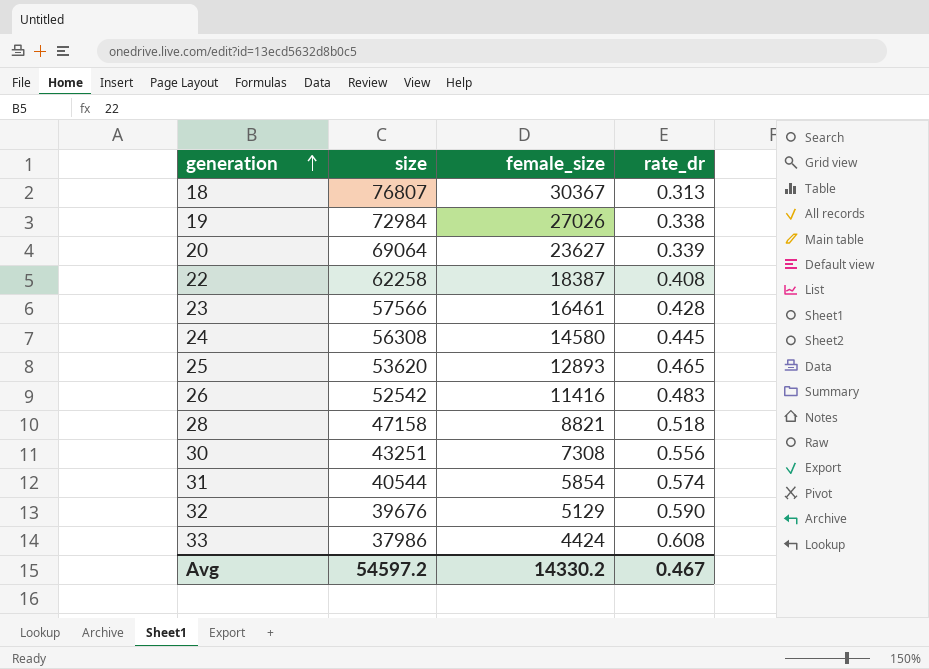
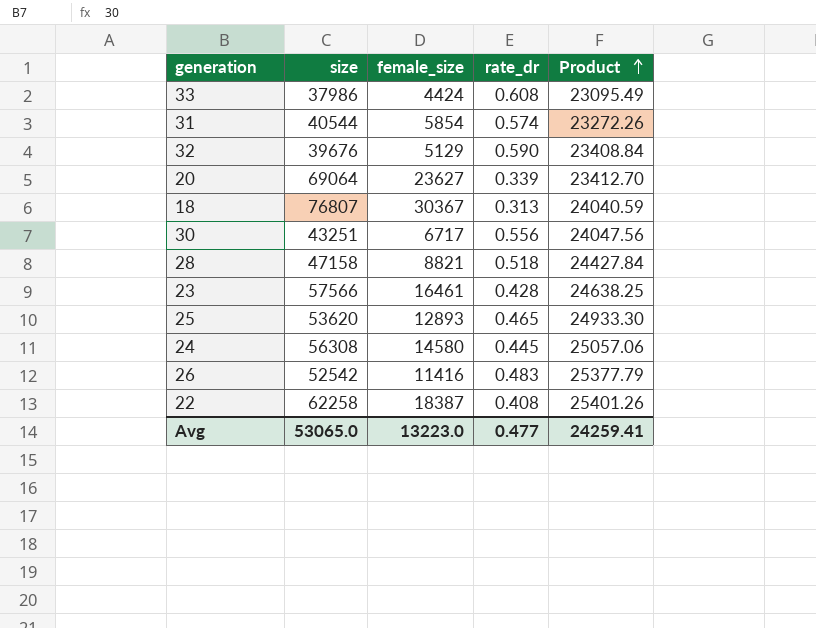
row order: generation ascending -> Product ascending
column Product | formula: none -> [size] * [rate_dr]
row 19: 72984 | 27026 | 0.338 -> none
30 | female_size: 7308 -> 6717
Avg | size: 54597.2 -> 53065.0
Avg | female_size: 14330.2 -> 13223.0
Avg | rate_dr: 0.467 -> 0.477

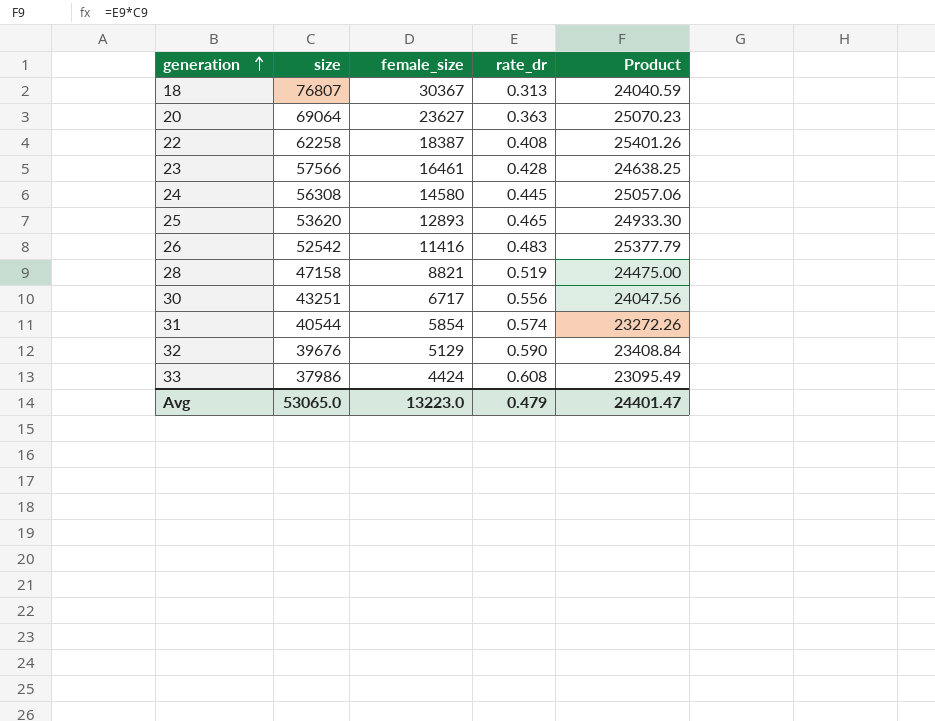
row order: Product ascending -> generation ascending
20 | rate_dr: 0.339 -> 0.363
20 | Product: 23412.70 -> 25070.23
28 | rate_dr: 0.518 -> 0.519
28 | Product: 24427.84 -> 24475.00
Avg | rate_dr: 0.477 -> 0.479
Avg | Product: 24259.41 -> 24401.47

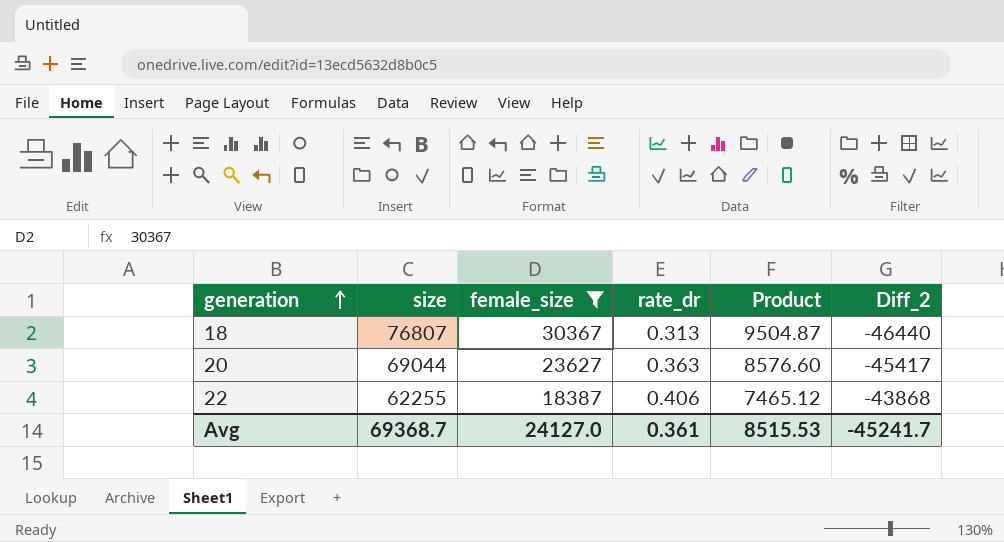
filter: none -> female_size >= 18387
column Product | formula: [size] * [rate_dr] -> [female_size] * [rate_dr]
column Diff_2 | formula: none -> [female_size] - [size]
20 | size: 69064 -> 69044
22 | size: 62258 -> 62255
22 | rate_dr: 0.408 -> 0.406
Avg | size: 53065.0 -> 69368.7
Avg | female_size: 13223.0 -> 24127.0
Avg | rate_dr: 0.479 -> 0.361
Avg | Product: 24401.47 -> 8515.53

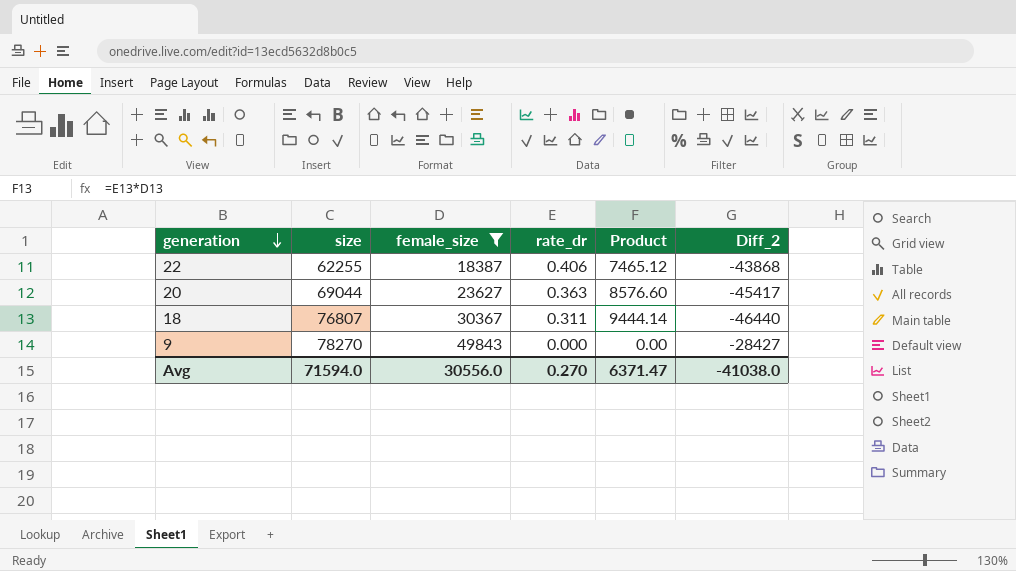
row order: generation ascending -> generation descending
18 | rate_dr: 0.313 -> 0.311
18 | Product: 9504.87 -> 9444.14
row 9: none -> 78270 | 49843 | 0.000 | 0.00 | -28427
Avg | size: 69368.7 -> 71594.0
Avg | female_size: 24127.0 -> 30556.0
Avg | rate_dr: 0.361 -> 0.270
Avg | Product: 8515.53 -> 6371.47
Avg | Diff_2: -45241.7 -> -41038.0

